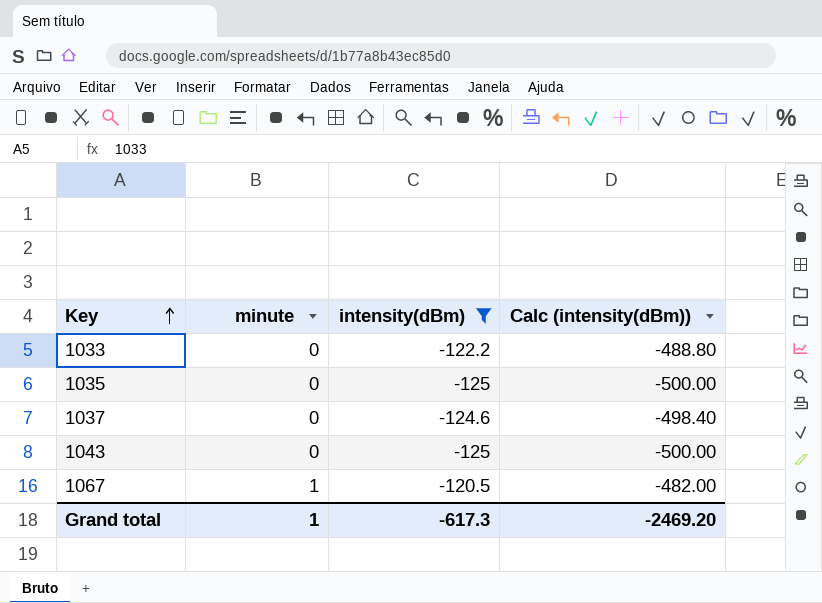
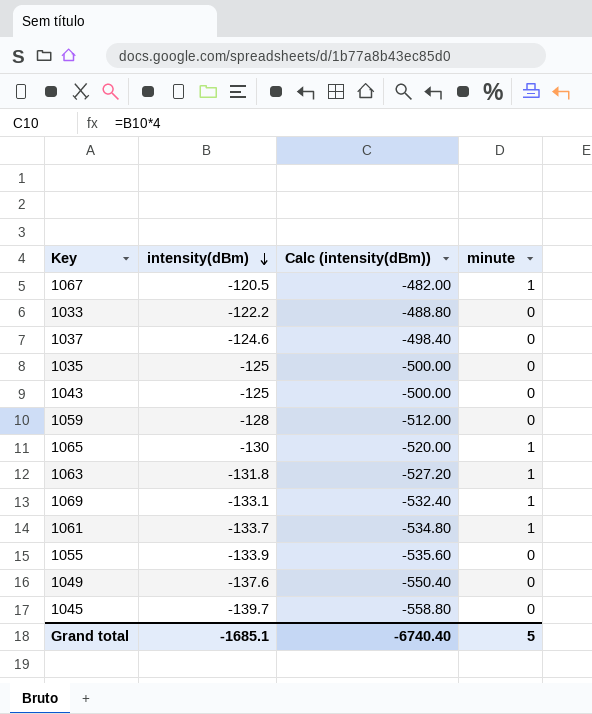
filter: intensity(dBm) >= -125 -> none
row order: Key ascending -> intensity(dBm) descending
column minute | position: 2 -> 4
Grand total | intensity(dBm): -617.3 -> -1685.1
Grand total | Calc (intensity(dBm)): -2469.20 -> -6740.40
Grand total | minute: 1 -> 5

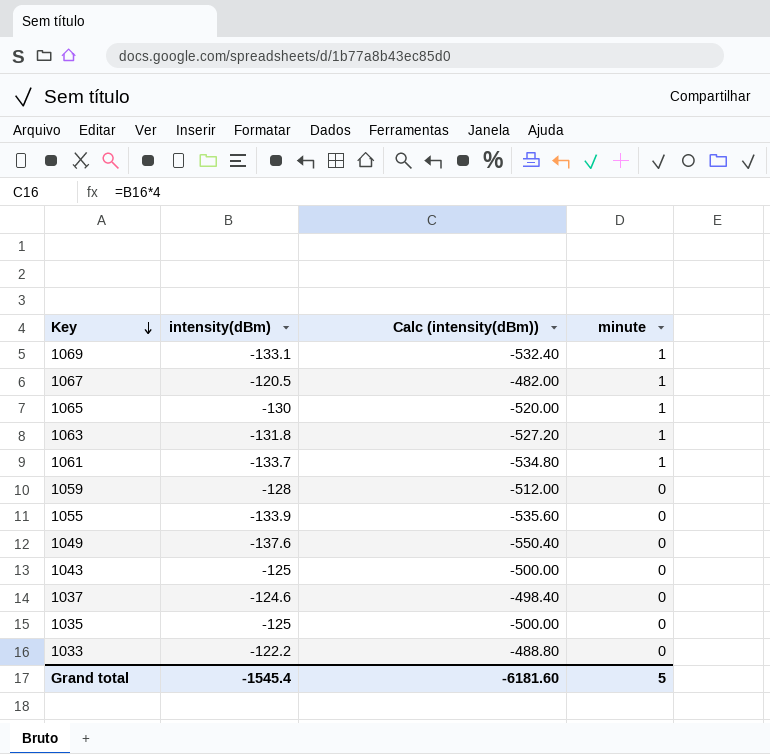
row order: intensity(dBm) descending -> Key descending
row 1045: -139.7 | -558.80 | 0 -> none
Grand total | intensity(dBm): -1685.1 -> -1545.4
Grand total | Calc (intensity(dBm)): -6740.40 -> -6181.60

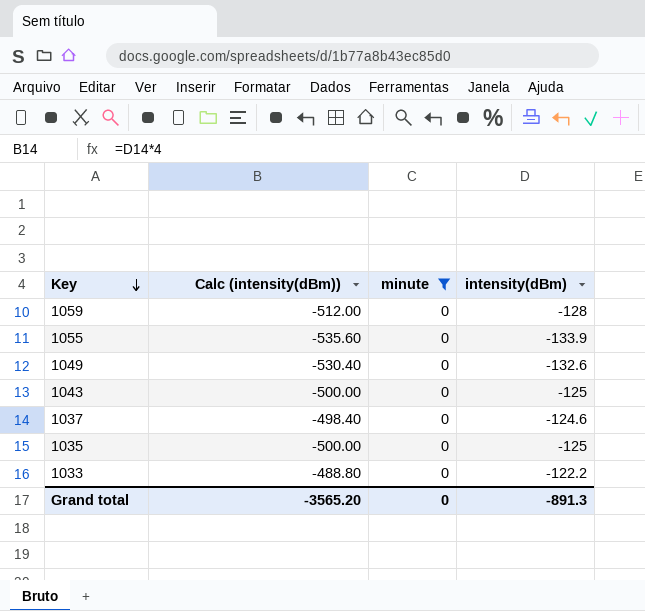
filter: none -> minute = 0
column intensity(dBm) | position: 2 -> 4
1049 | Calc (intensity(dBm)): -550.40 -> -530.40
1049 | intensity(dBm): -137.6 -> -132.6
Grand total | Calc (intensity(dBm)): -6181.60 -> -3565.20
Grand total | minute: 5 -> 0
Grand total | intensity(dBm): -1545.4 -> -891.3

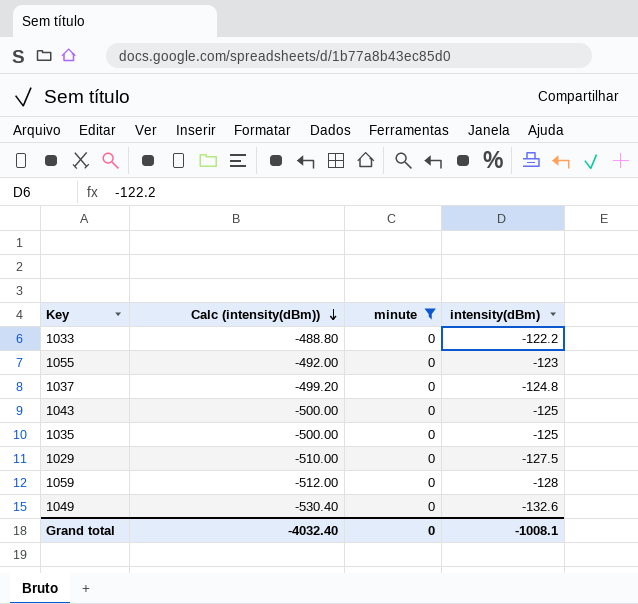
row order: Key descending -> Calc (intensity(dBm)) descending
1055 | Calc (intensity(dBm)): -535.60 -> -492.00
1055 | intensity(dBm): -133.9 -> -123
1037 | Calc (intensity(dBm)): -498.40 -> -499.20
1037 | intensity(dBm): -124.6 -> -124.8
row 1029: none -> -510.00 | 0 | -127.5
Grand total | Calc (intensity(dBm)): -3565.20 -> -4032.40
Grand total | intensity(dBm): -891.3 -> -1008.1

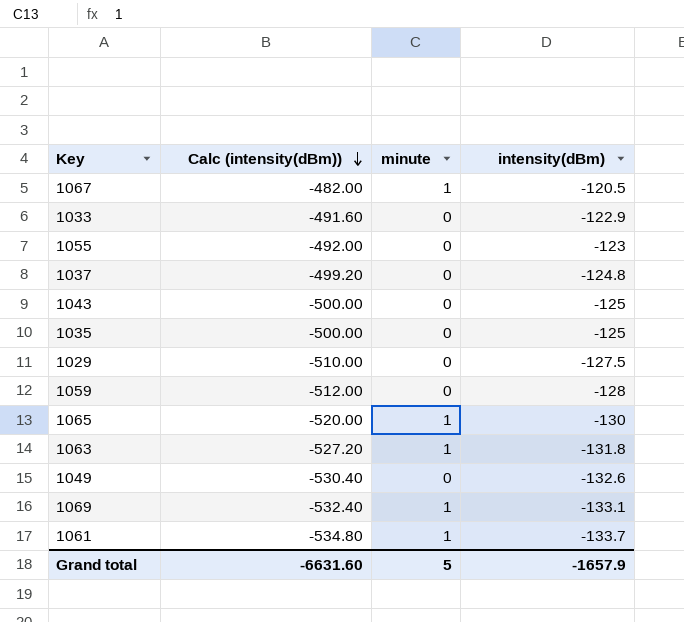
filter: minute = 0 -> none
1033 | Calc (intensity(dBm)): -488.80 -> -491.60
1033 | intensity(dBm): -122.2 -> -122.9
Grand total | Calc (intensity(dBm)): -4032.40 -> -6631.60
Grand total | minute: 0 -> 5
Grand total | intensity(dBm): -1008.1 -> -1657.9

